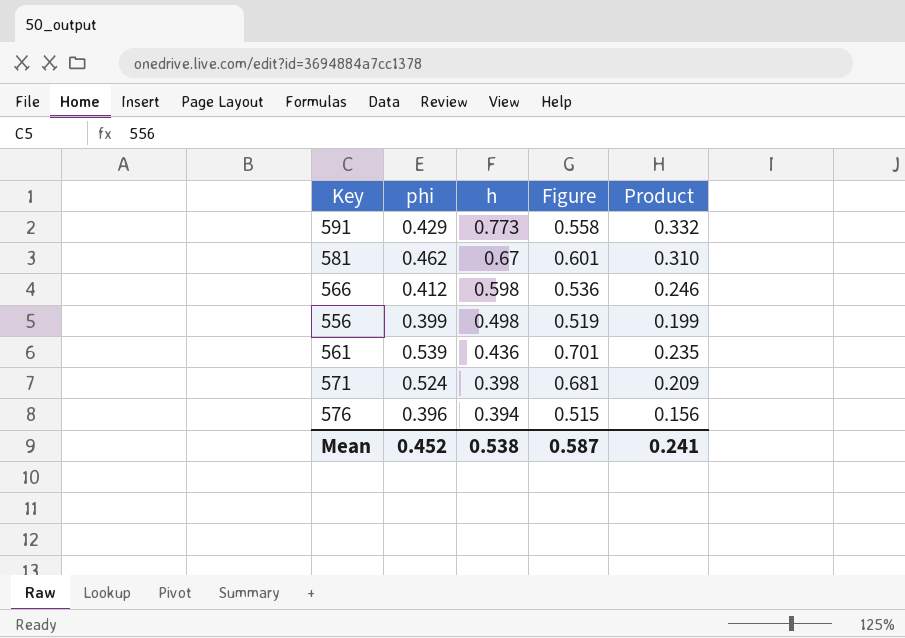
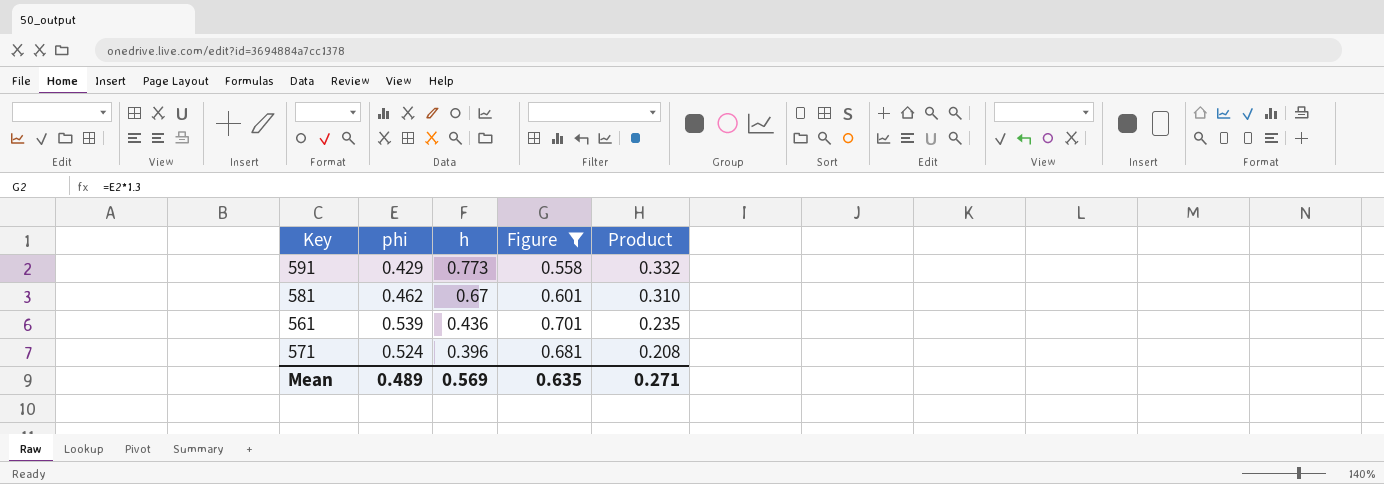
filter: none -> Figure >= 0.558
571 | h: 0.398 -> 0.396
571 | Product: 0.209 -> 0.208
Mean | phi: 0.452 -> 0.489
Mean | h: 0.538 -> 0.569
Mean | Figure: 0.587 -> 0.635
Mean | Product: 0.241 -> 0.271

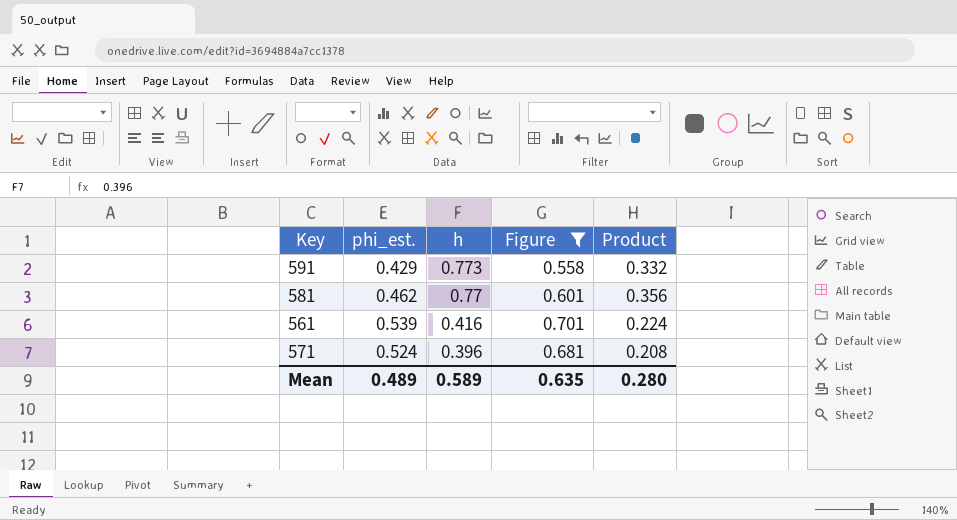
column name: phi -> phi_est.
581 | h: 0.67 -> 0.77
581 | Product: 0.310 -> 0.356
561 | h: 0.436 -> 0.416
561 | Product: 0.235 -> 0.224
Mean | h: 0.569 -> 0.589
Mean | Product: 0.271 -> 0.280

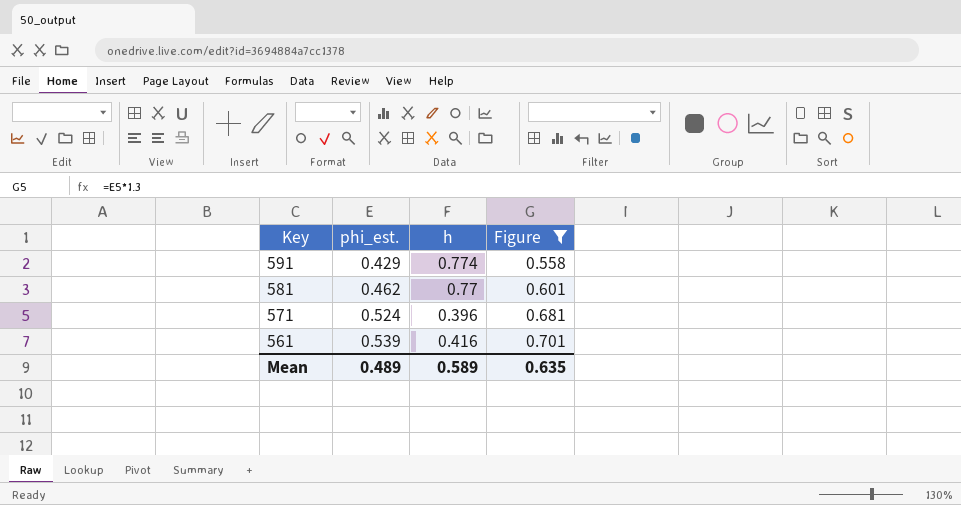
row order: h descending -> Key descending
column Product | formula: [phi_est.] * [h] -> none
591 | h: 0.773 -> 0.774

